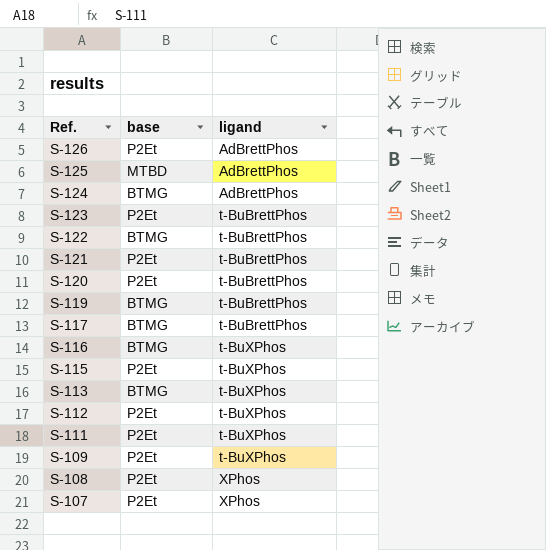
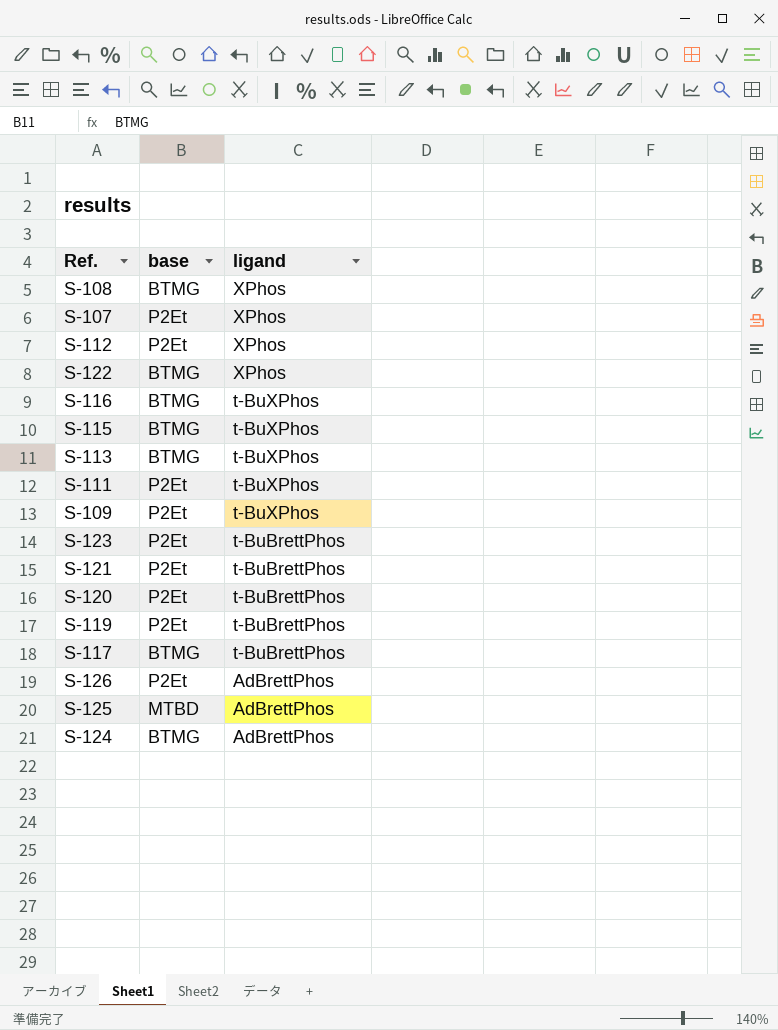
row order: Ref. descending -> ligand descending
S-108 | base: P2Et -> BTMG
S-112 | ligand: t-BuXPhos -> XPhos
S-122 | ligand: t-BuBrettPhos -> XPhos
S-115 | base: P2Et -> BTMG
S-119 | base: BTMG -> P2Et

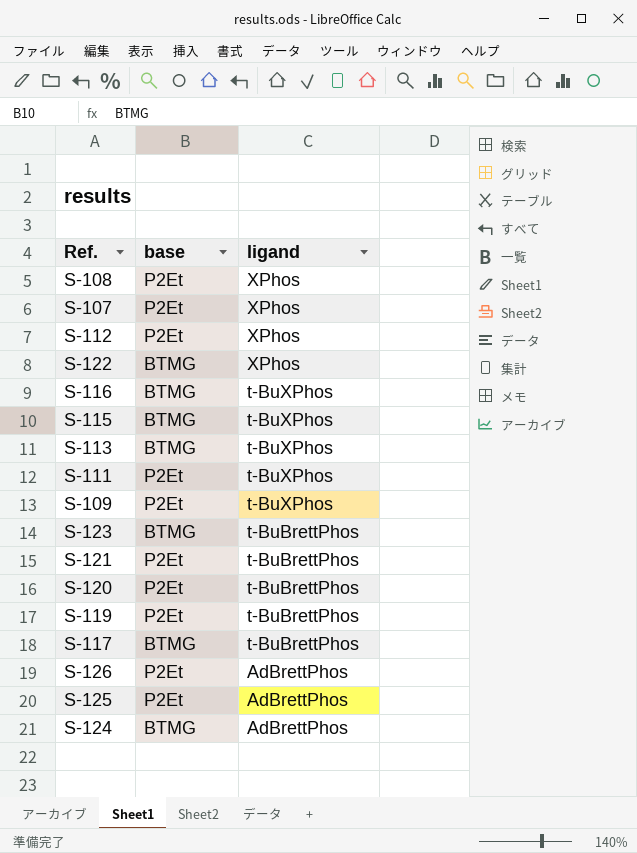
S-108 | base: BTMG -> P2Et
S-123 | base: P2Et -> BTMG
S-125 | base: MTBD -> P2Et

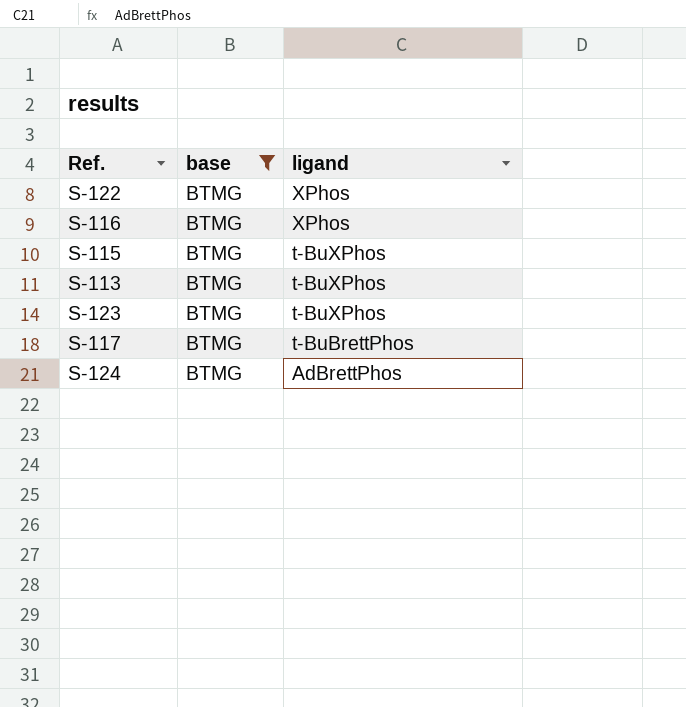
filter: none -> base = BTMG
S-116 | ligand: t-BuXPhos -> XPhos
S-123 | ligand: t-BuBrettPhos -> t-BuXPhos

